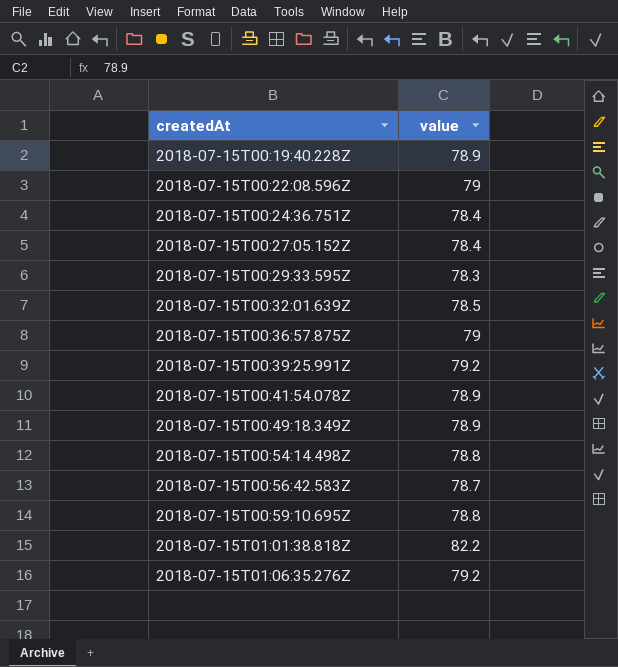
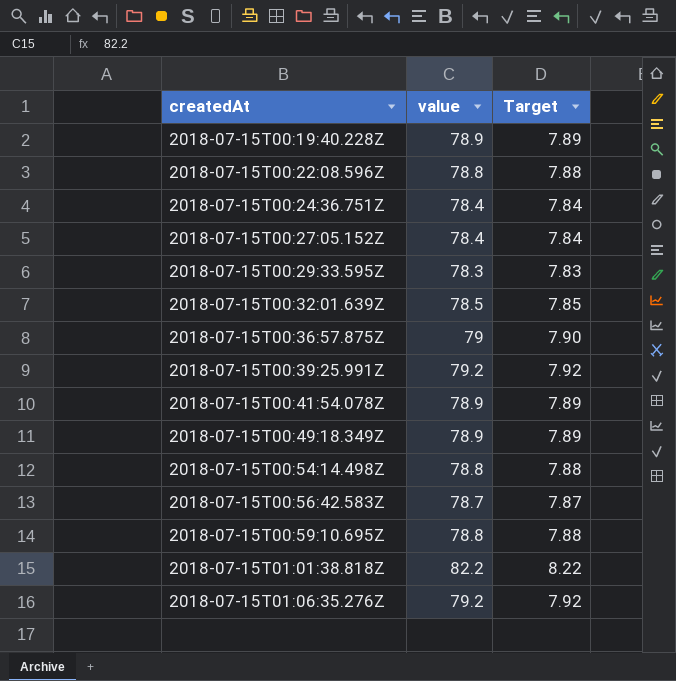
column Target | formula: none -> [value] * 0.1
2018-07-15T00:22:08.596Z | value: 79 -> 78.8

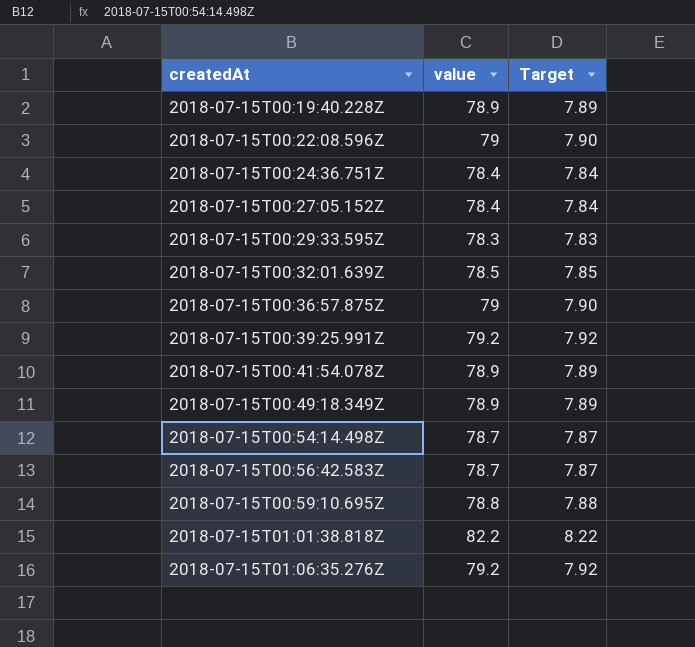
2018-07-15T00:22:08.596Z | value: 78.8 -> 79
2018-07-15T00:22:08.596Z | Target: 7.88 -> 7.90
2018-07-15T00:54:14.498Z | value: 78.8 -> 78.7
2018-07-15T00:54:14.498Z | Target: 7.88 -> 7.87

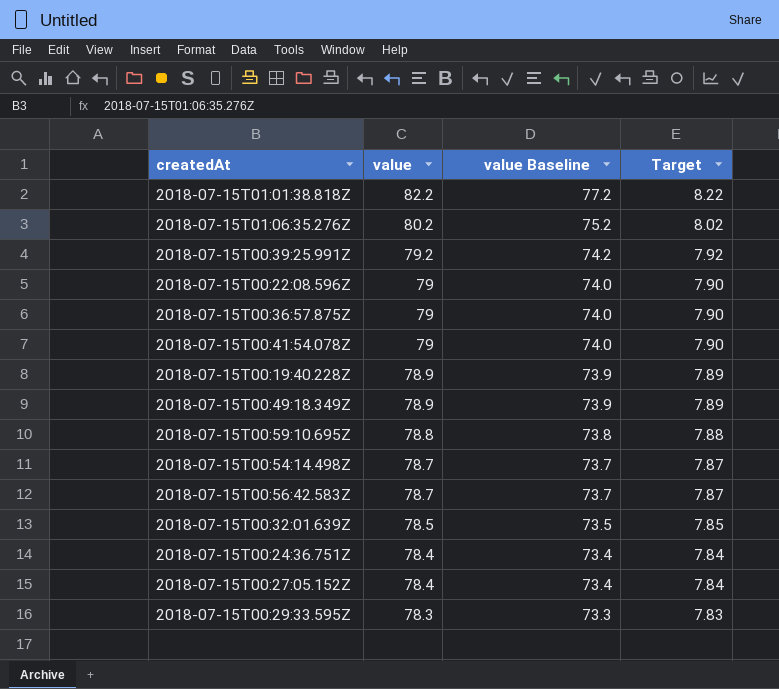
row order: createdAt ascending -> value descending
column value Baseline | formula: none -> [value] - 5
2018-07-15T01:06:35.276Z | value: 79.2 -> 80.2
2018-07-15T01:06:35.276Z | Target: 7.92 -> 8.02
2018-07-15T00:41:54.078Z | value: 78.9 -> 79
2018-07-15T00:41:54.078Z | Target: 7.89 -> 7.90

